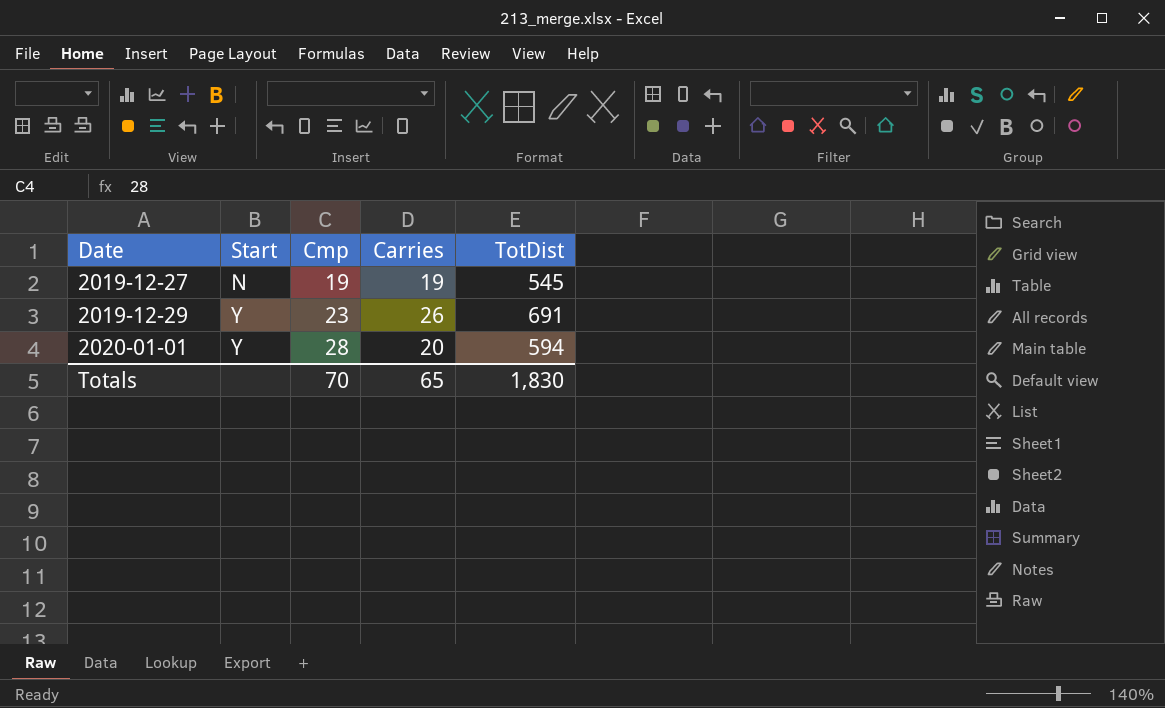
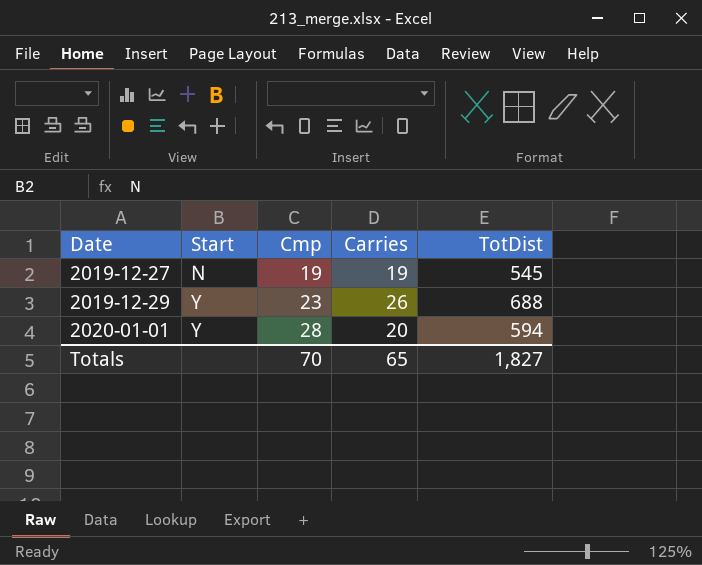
2019-12-29 | TotDist: 691 -> 688
Totals | TotDist: 1,830 -> 1,827

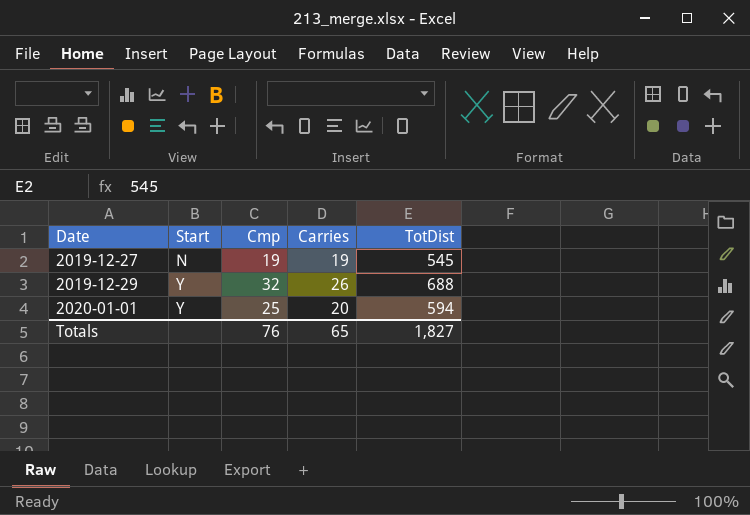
2019-12-29 | Cmp: 23 -> 32
2020-01-01 | Cmp: 28 -> 25
Totals | Cmp: 70 -> 76

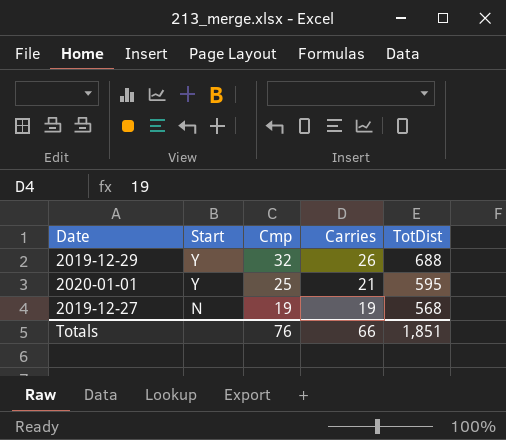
row order: Date ascending -> Start descending
2020-01-01 | Carries: 20 -> 21
2020-01-01 | TotDist: 594 -> 595
2019-12-27 | TotDist: 545 -> 568
Totals | Carries: 65 -> 66
Totals | TotDist: 1,827 -> 1,851

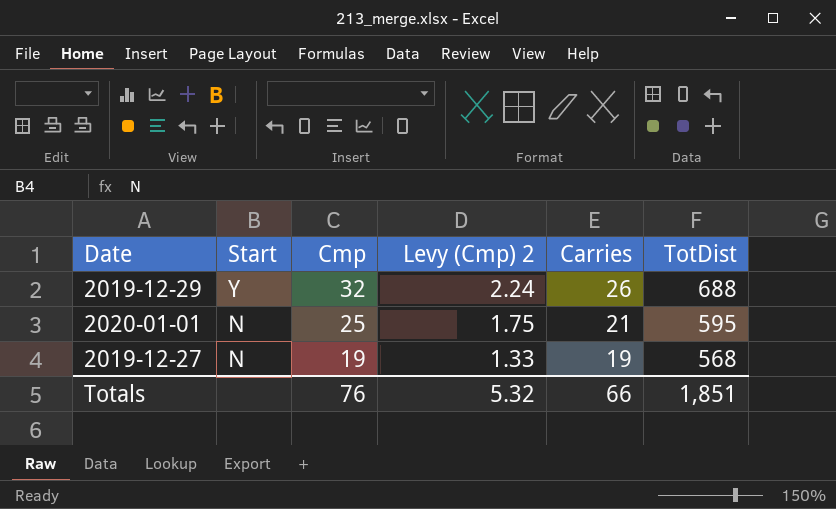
column Levy (Cmp) 2 | formula: none -> [Cmp] * 0.07
2020-01-01 | Start: Y -> N

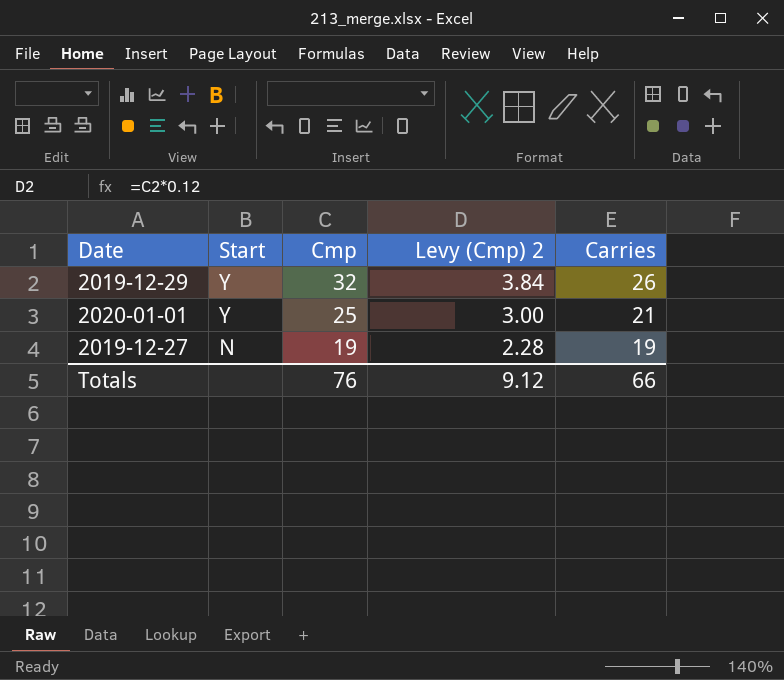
column TotDist | position: 6 -> none
column Levy (Cmp) 2 | formula: [Cmp] * 0.07 -> [Cmp] * 0.12
2020-01-01 | Start: N -> Y
Totals | Levy (Cmp) 2: 5.32 -> 9.12

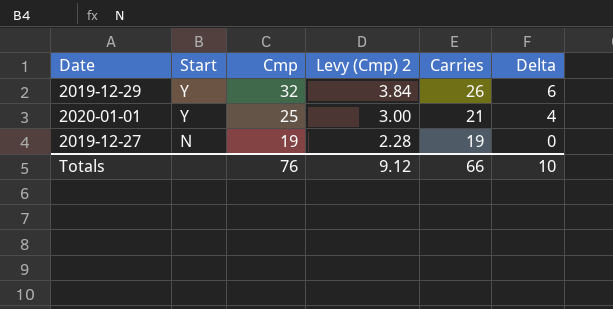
column Delta | formula: none -> [Cmp] - [Carries]

